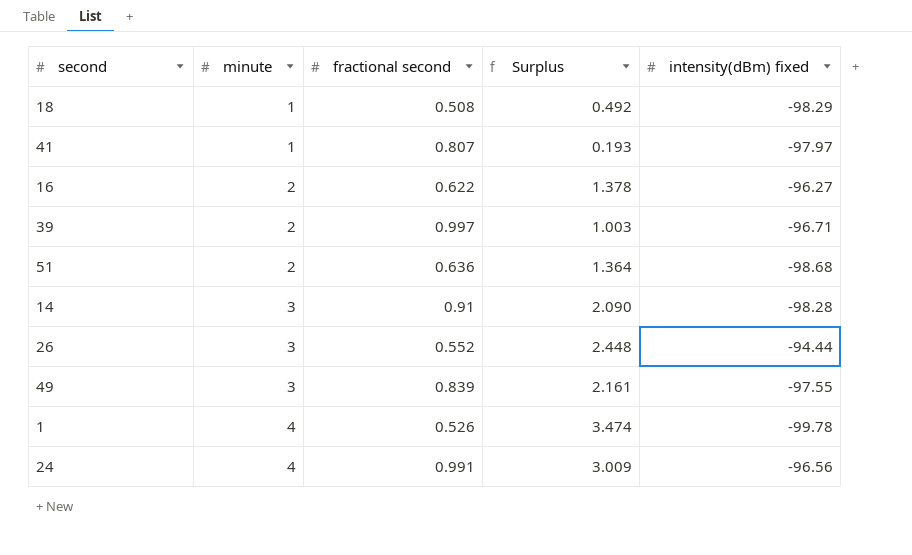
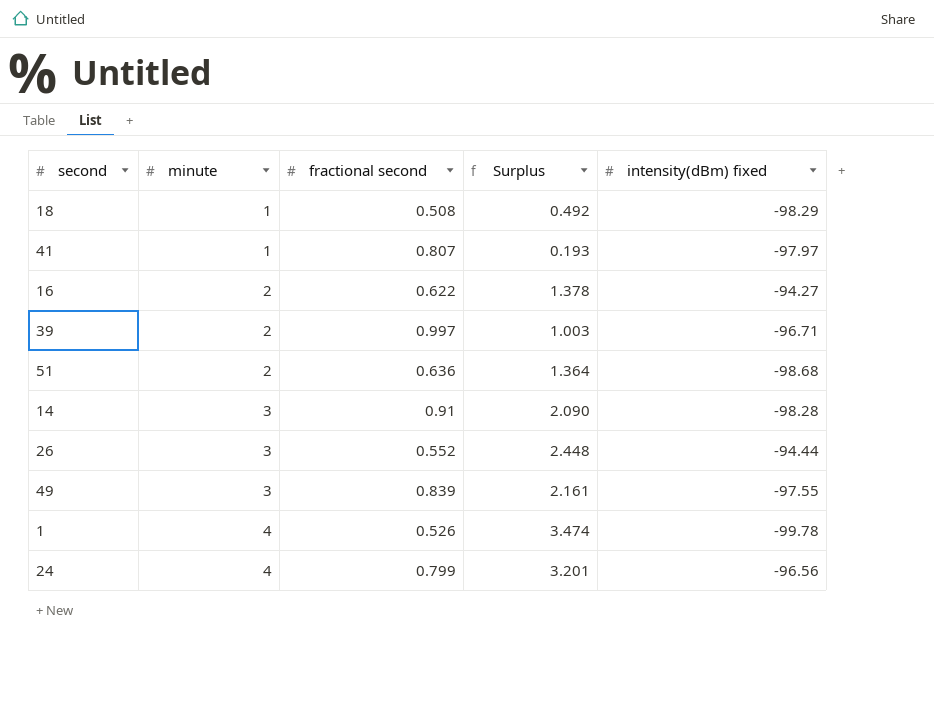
16 | intensity(dBm) fixed: -96.27 -> -94.27
24 | fractional second: 0.991 -> 0.799
24 | Surplus: 3.009 -> 3.201

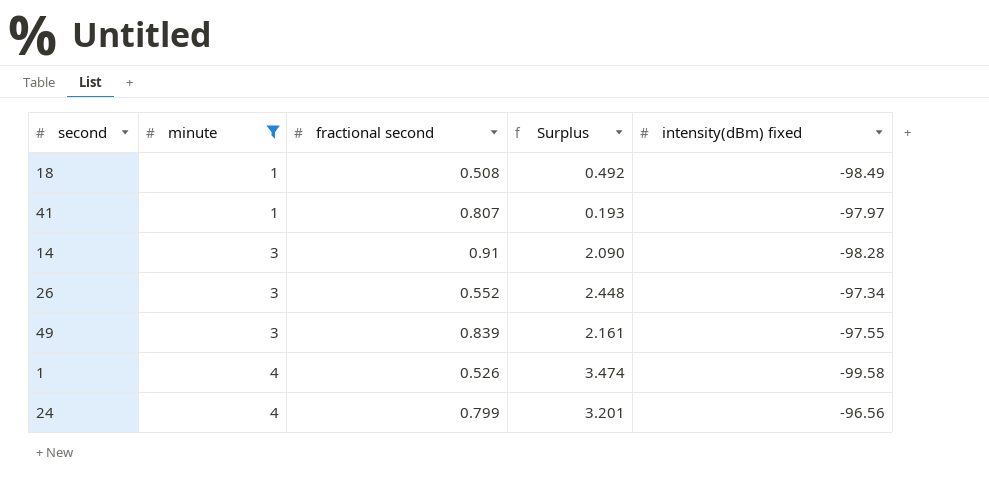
filter: none -> minute != 2
18 | intensity(dBm) fixed: -98.29 -> -98.49
26 | intensity(dBm) fixed: -94.44 -> -97.34
1 | intensity(dBm) fixed: -99.78 -> -99.58

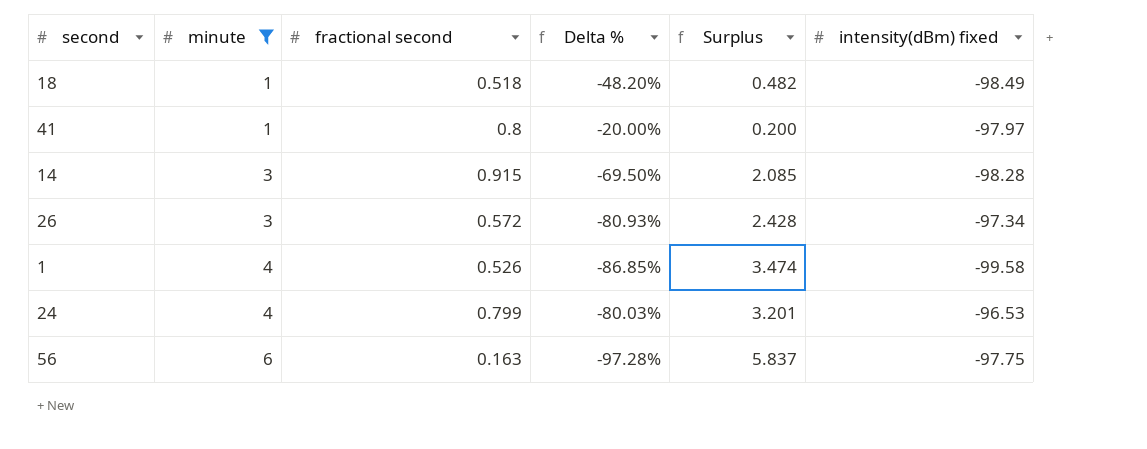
column Delta % | formula: none -> ([fractional second] - [minute]) / [minute]
row 49: 3 | 0.839 | 2.161 | -97.55 -> none
18 | fractional second: 0.508 -> 0.518
18 | Surplus: 0.492 -> 0.482
41 | fractional second: 0.807 -> 0.8
41 | Surplus: 0.193 -> 0.200
14 | fractional second: 0.91 -> 0.915
14 | Surplus: 2.090 -> 2.085
26 | fractional second: 0.552 -> 0.572
26 | Surplus: 2.448 -> 2.428
24 | intensity(dBm) fixed: -96.56 -> -96.53
row 56: none -> 6 | 0.163 | -97.28% | 5.837 | -97.75

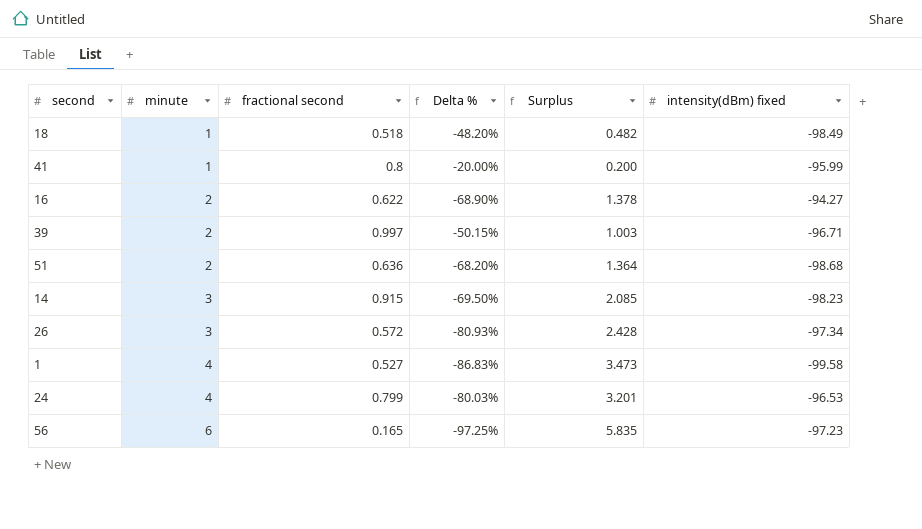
filter: minute != 2 -> none
41 | intensity(dBm) fixed: -97.97 -> -95.99
14 | intensity(dBm) fixed: -98.28 -> -98.23
1 | fractional second: 0.526 -> 0.527
1 | Delta %: -86.85% -> -86.83%
1 | Surplus: 3.474 -> 3.473
56 | fractional second: 0.163 -> 0.165
56 | Delta %: -97.28% -> -97.25%
56 | Surplus: 5.837 -> 5.835
56 | intensity(dBm) fixed: -97.75 -> -97.23

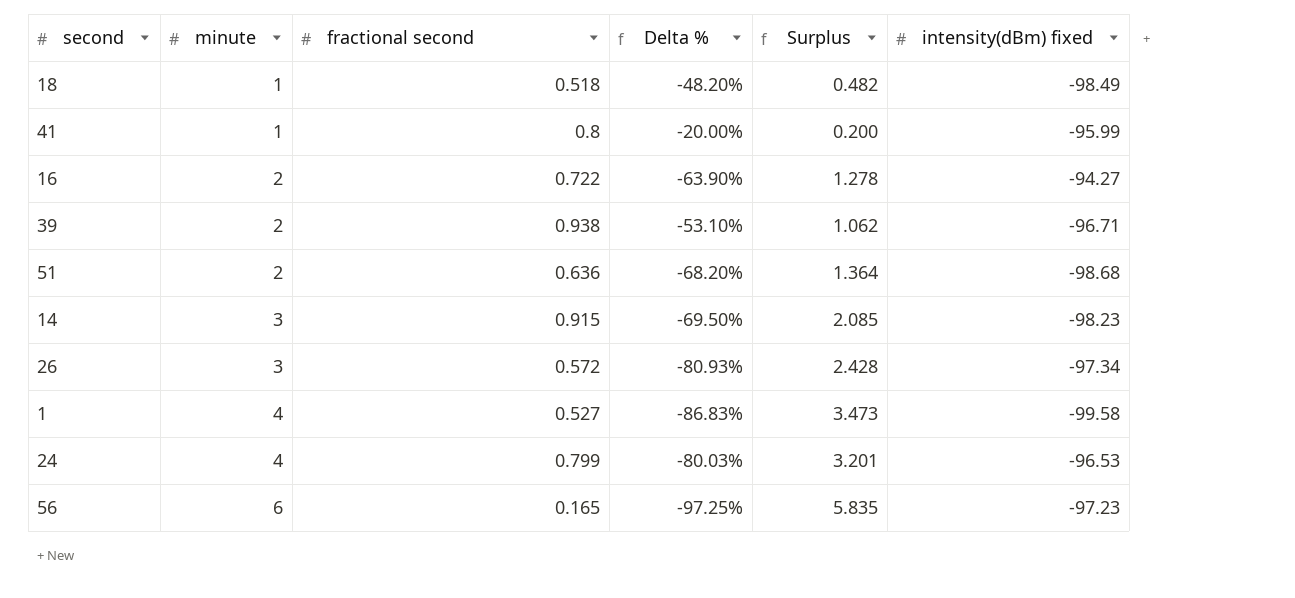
16 | fractional second: 0.622 -> 0.722
16 | Delta %: -68.90% -> -63.90%
16 | Surplus: 1.378 -> 1.278
39 | fractional second: 0.997 -> 0.938
39 | Delta %: -50.15% -> -53.10%
39 | Surplus: 1.003 -> 1.062

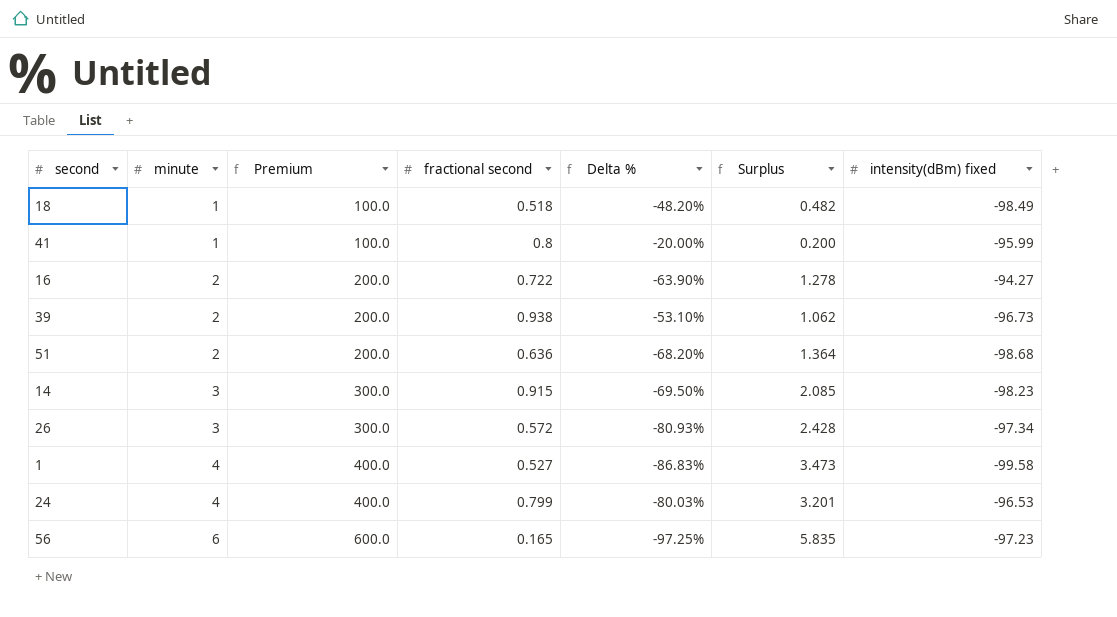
column Premium | formula: none -> [minute] * 100
39 | intensity(dBm) fixed: -96.71 -> -96.73

